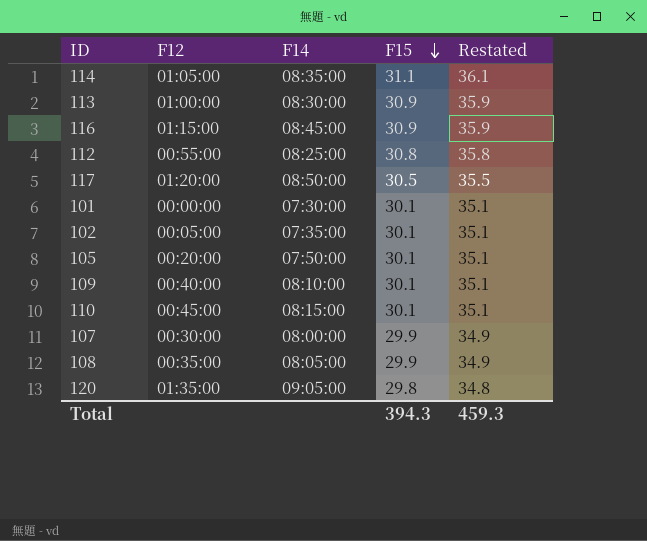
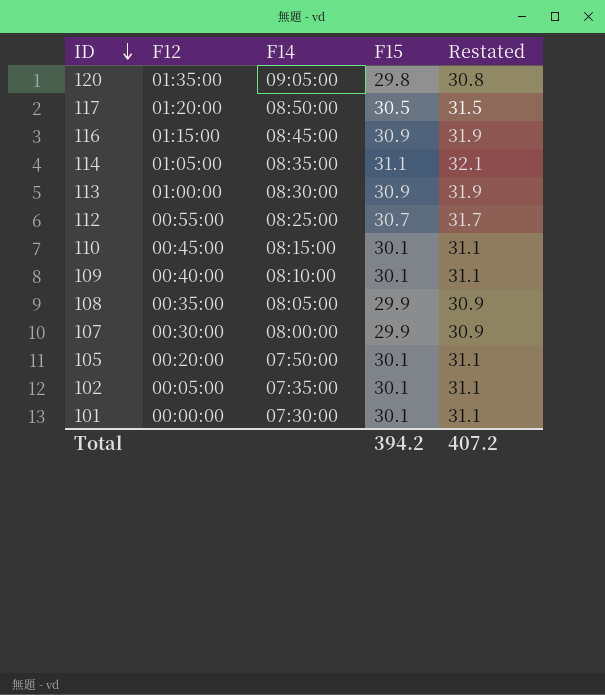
row order: F15 descending -> ID descending
column Restated | formula: [F15] + 5 -> [F15] + 1
112 | F15: 30.8 -> 30.7
Total | F15: 394.3 -> 394.2
Total | Restated: 459.3 -> 407.2

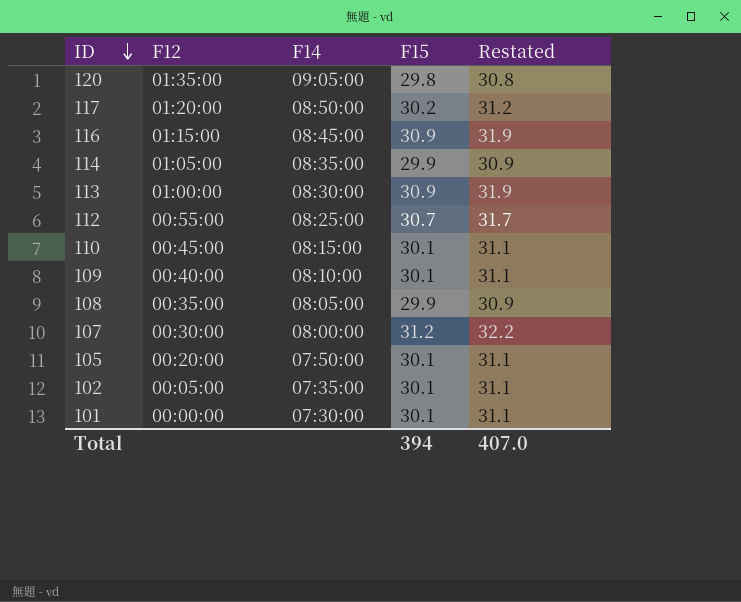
117 | F15: 30.5 -> 30.2
117 | Restated: 31.5 -> 31.2
114 | F15: 31.1 -> 29.9
114 | Restated: 32.1 -> 30.9
107 | F15: 29.9 -> 31.2
107 | Restated: 30.9 -> 32.2
Total | F15: 394.2 -> 394
Total | Restated: 407.2 -> 407.0

